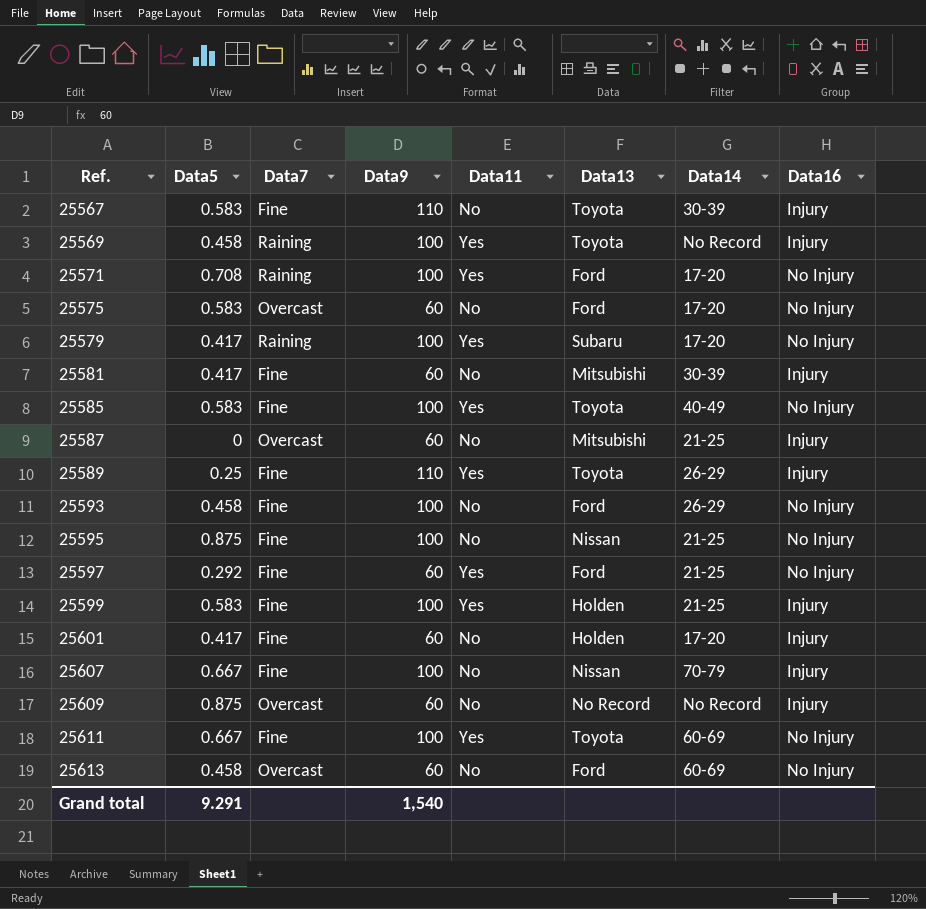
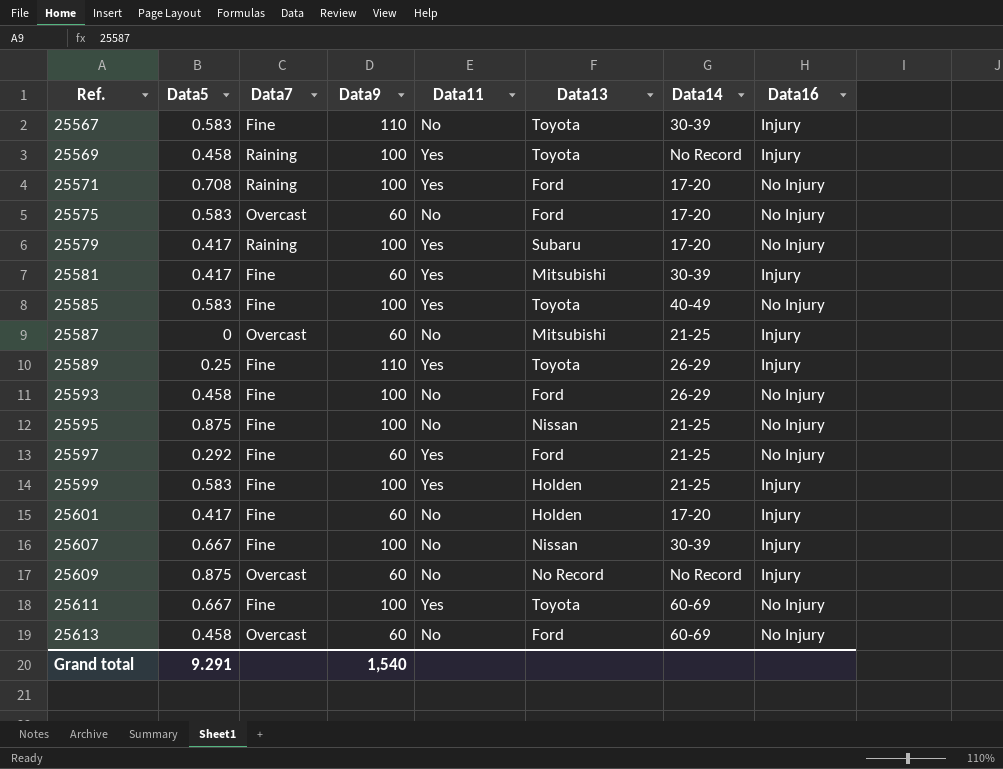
25581 | Data11: No -> Yes
25607 | Data14: 70-79 -> 30-39

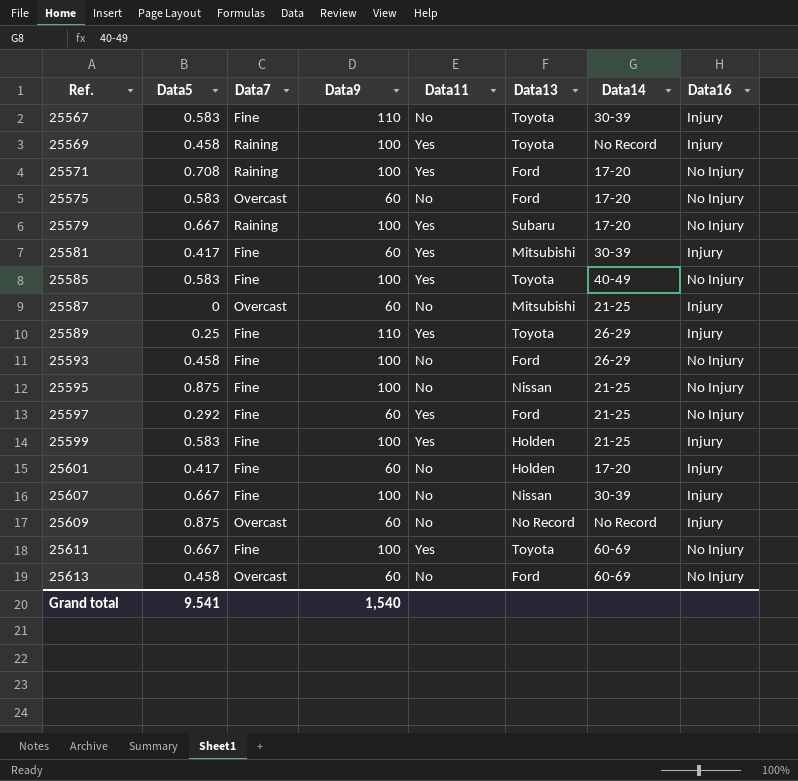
25579 | Data5: 0.417 -> 0.667
Grand total | Data5: 9.291 -> 9.541

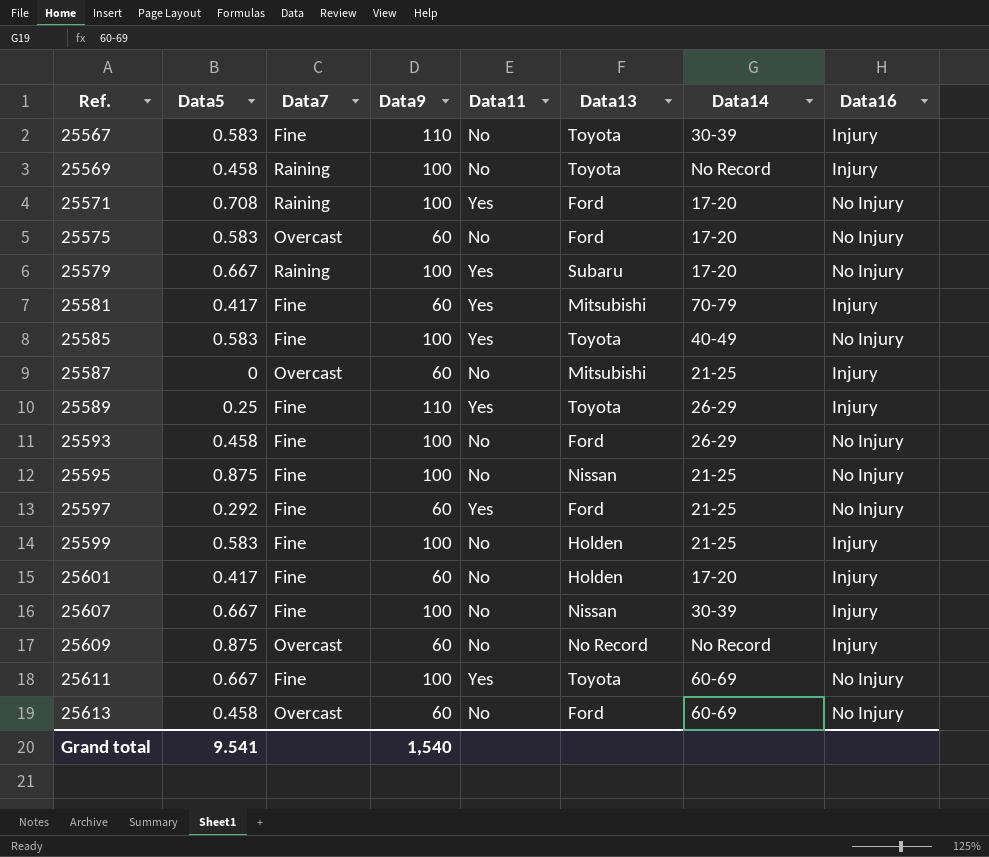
25569 | Data11: Yes -> No
25581 | Data14: 30-39 -> 70-79
25599 | Data11: Yes -> No

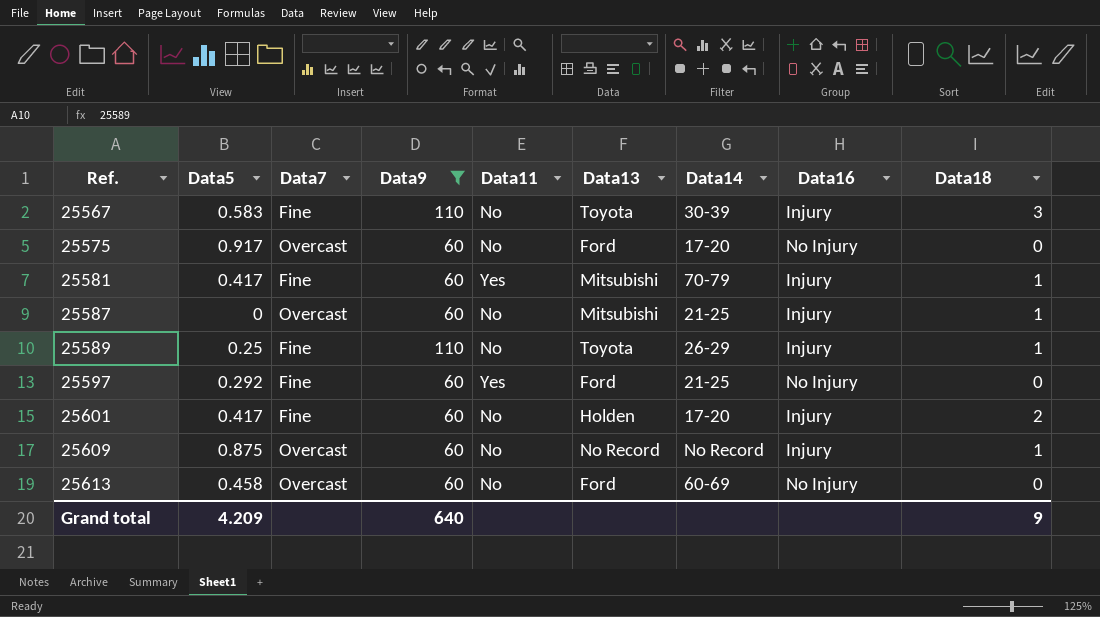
filter: none -> Data9 != 100
column Data18 | position: none -> 9
25575 | Data5: 0.583 -> 0.917
25589 | Data11: Yes -> No
Grand total | Data5: 9.541 -> 4.209
Grand total | Data9: 1,540 -> 640

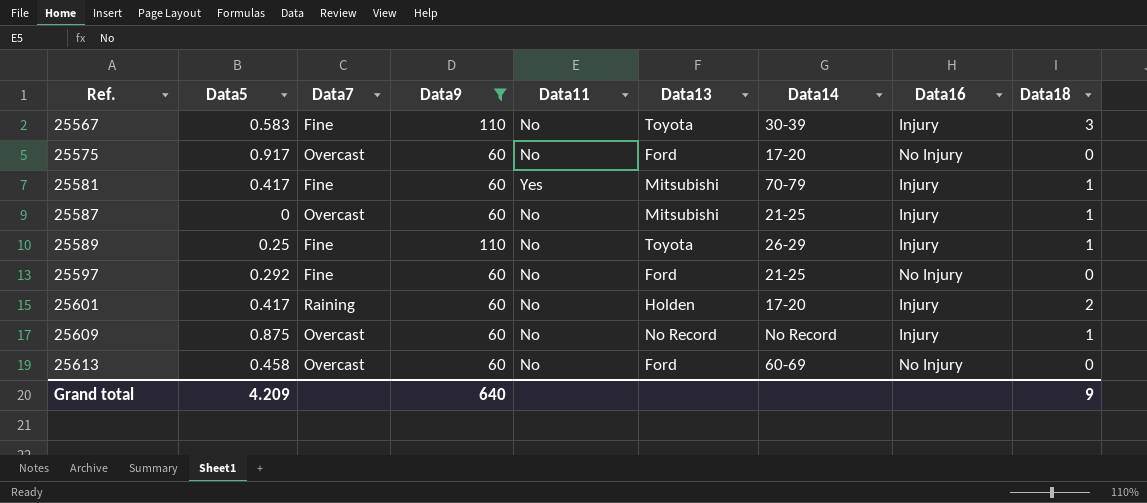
25597 | Data11: Yes -> No
25601 | Data7: Fine -> Raining

